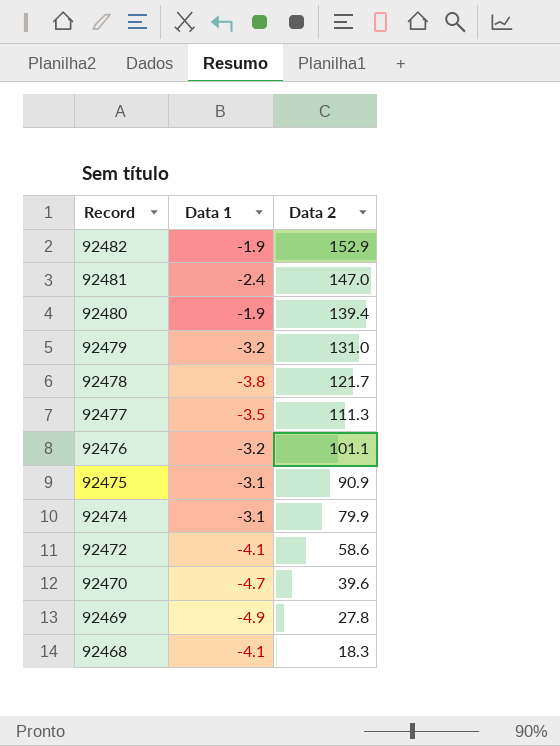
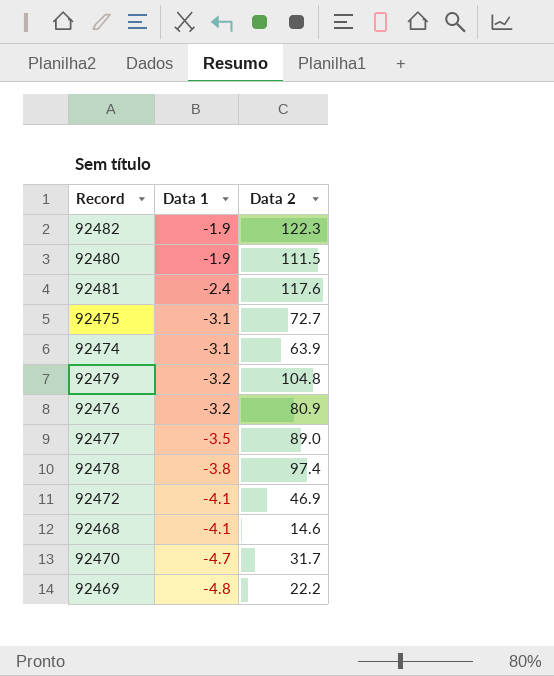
row order: Record descending -> Data 1 descending
92482 | Data 2: 152.9 -> 122.3
92480 | Data 2: 139.4 -> 111.5
92481 | Data 2: 147.0 -> 117.6
92475 | Data 2: 90.9 -> 72.7
92474 | Data 2: 79.9 -> 63.9
92479 | Data 2: 131.0 -> 104.8
92476 | Data 2: 101.1 -> 80.9
92477 | Data 2: 111.3 -> 89.0
92478 | Data 2: 121.7 -> 97.4
92472 | Data 2: 58.6 -> 46.9
92468 | Data 2: 18.3 -> 14.6
92470 | Data 2: 39.6 -> 31.7
92469 | Data 1: -4.9 -> -4.8
92469 | Data 2: 27.8 -> 22.2

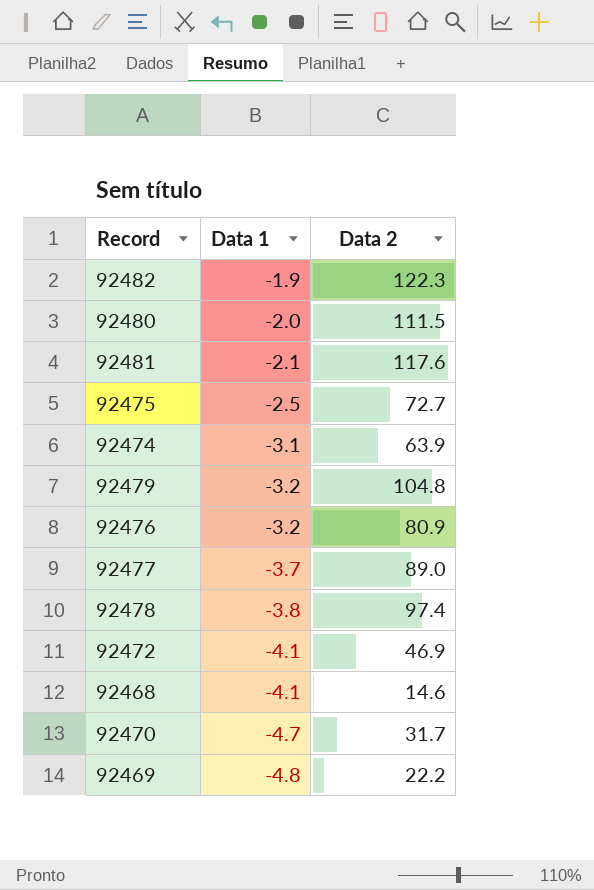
92480 | Data 1: -1.9 -> -2.0
92481 | Data 1: -2.4 -> -2.1
92475 | Data 1: -3.1 -> -2.5
92477 | Data 1: -3.5 -> -3.7

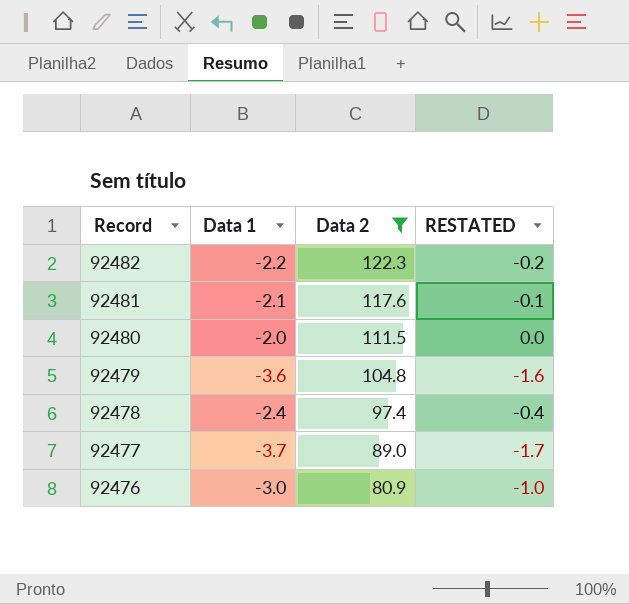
filter: none -> Data 2 >= 80.9
row order: Data 1 descending -> Record descending
column RESTATED | formula: none -> [Data 1] + 2
92482 | Data 1: -1.9 -> -2.2
92479 | Data 1: -3.2 -> -3.6
92478 | Data 1: -3.8 -> -2.4
92476 | Data 1: -3.2 -> -3.0

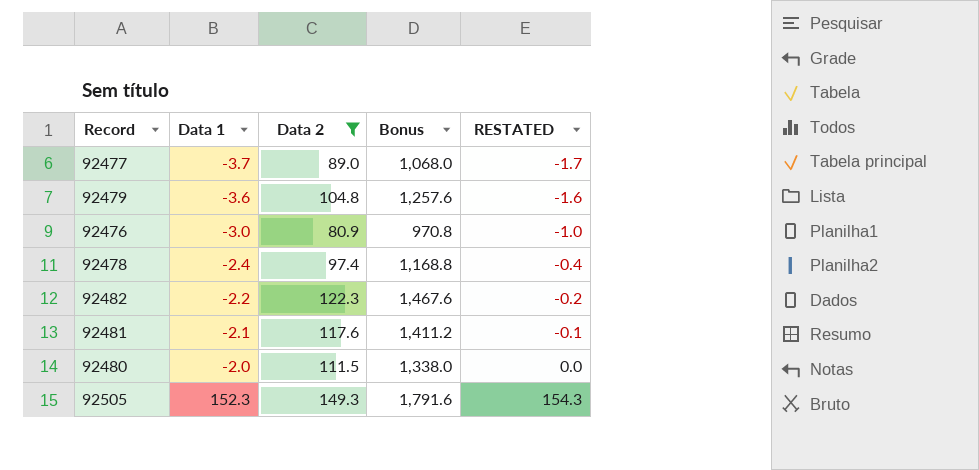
row order: Record descending -> Data 1 ascending
column Bonus | formula: none -> [Data 2] * 12
row 92505: none -> 152.3 | 149.3 | 1,791.6 | 154.3

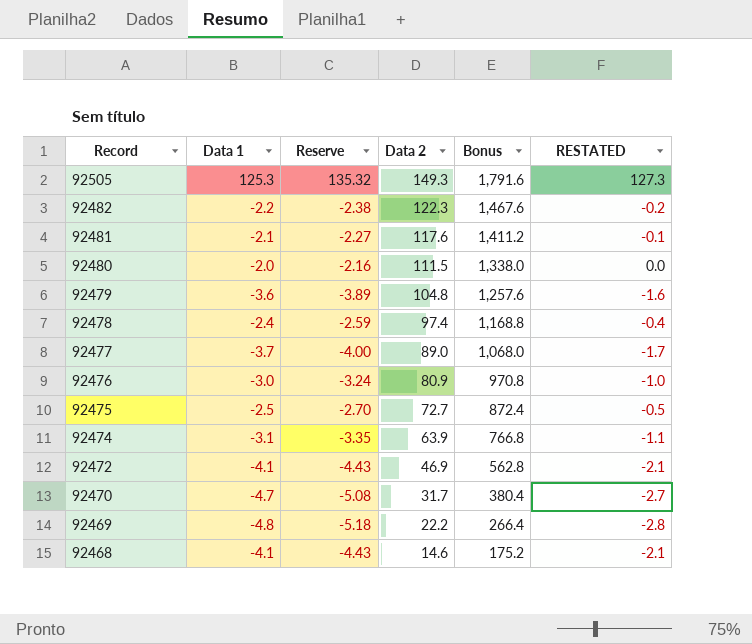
filter: Data 2 >= 80.9 -> none
row order: Data 1 ascending -> Record descending
column Reserve | formula: none -> [Data 1] * 1.08
92505 | Data 1: 152.3 -> 125.3
92505 | RESTATED: 154.3 -> 127.3

